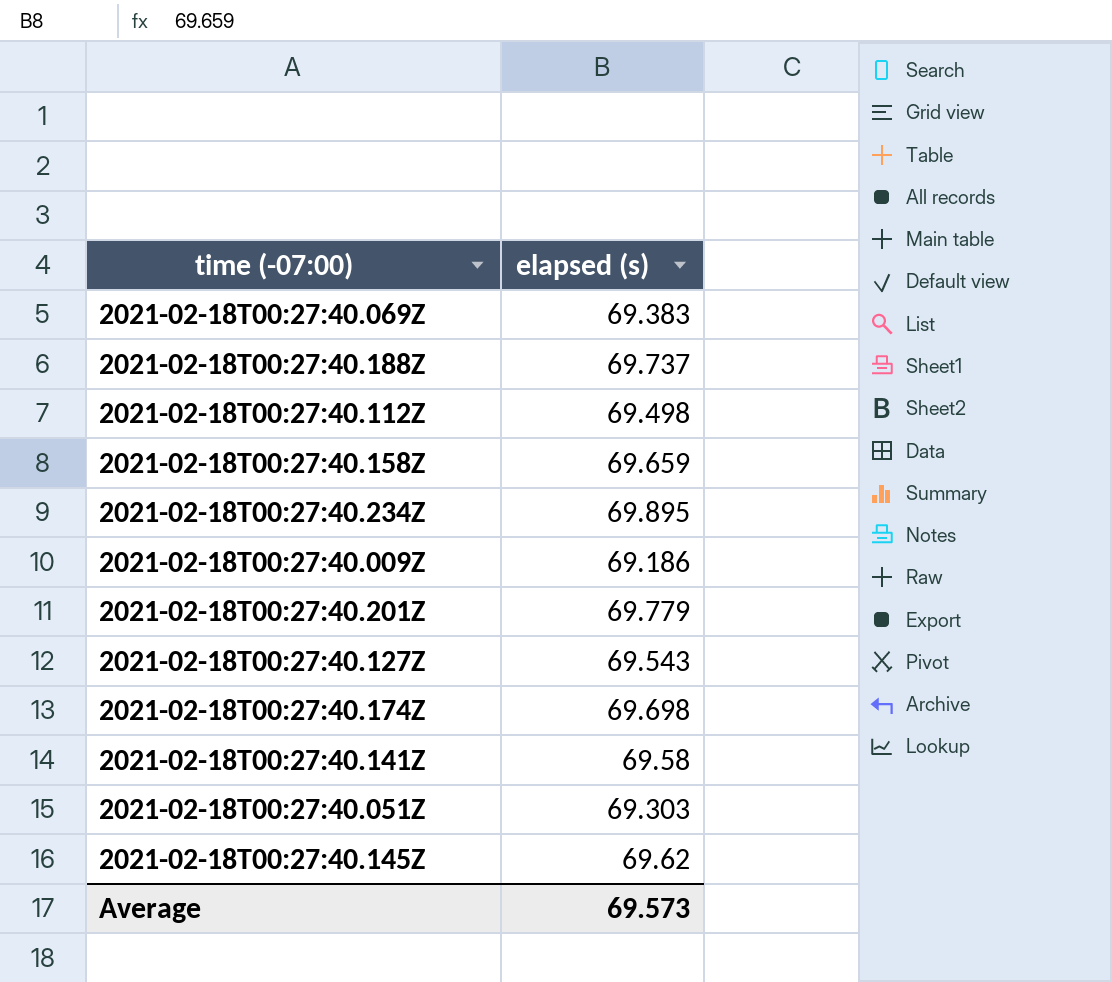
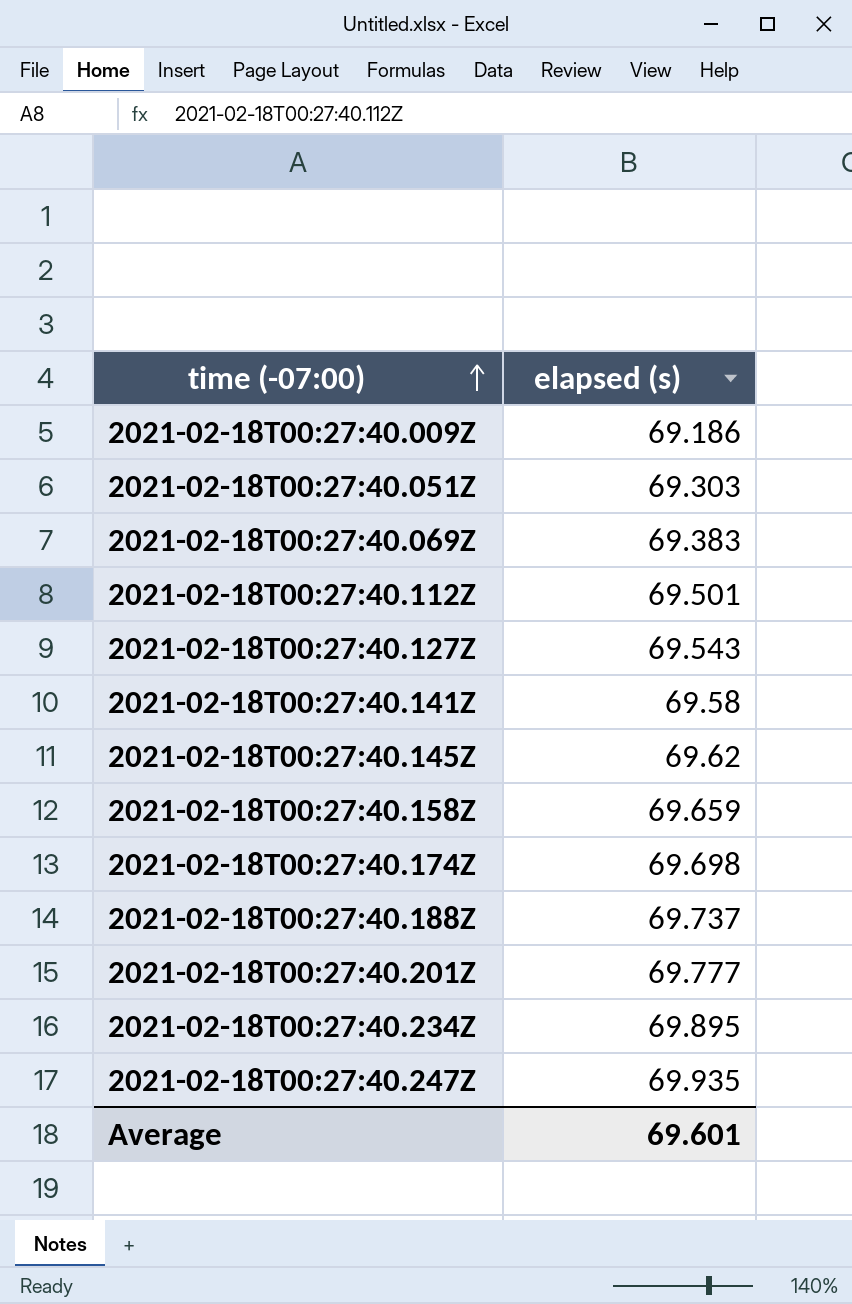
row order: none -> time (-07:00) ascending
2021-02-18T00:27:40.112Z | elapsed (s): 69.498 -> 69.501
2021-02-18T00:27:40.201Z | elapsed (s): 69.779 -> 69.777
row 2021-02-18T00:27:40.247Z: none -> 69.935
Average | elapsed (s): 69.573 -> 69.601

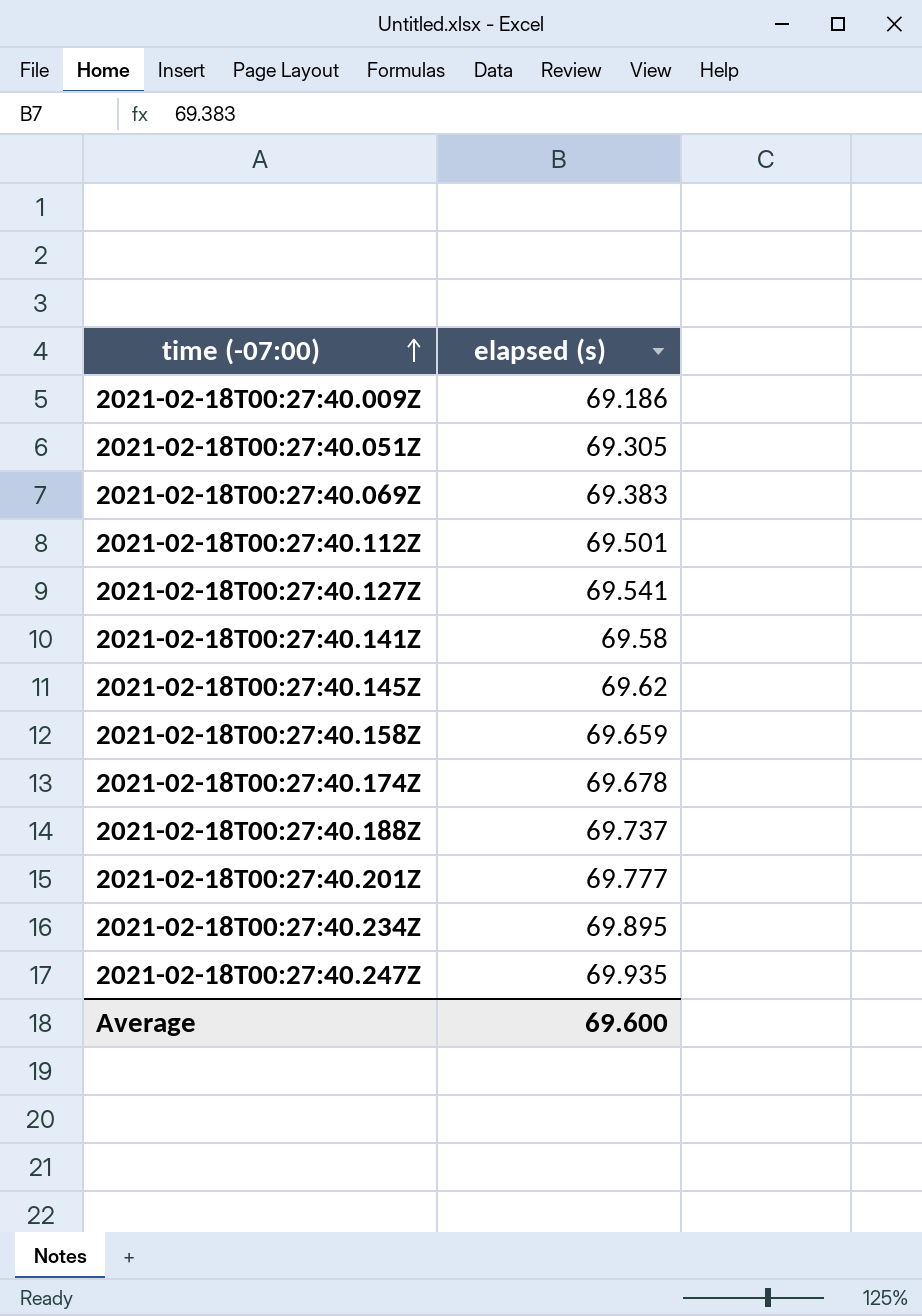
2021-02-18T00:27:40.051Z | elapsed (s): 69.303 -> 69.305
2021-02-18T00:27:40.127Z | elapsed (s): 69.543 -> 69.541
2021-02-18T00:27:40.174Z | elapsed (s): 69.698 -> 69.678
Average | elapsed (s): 69.601 -> 69.600

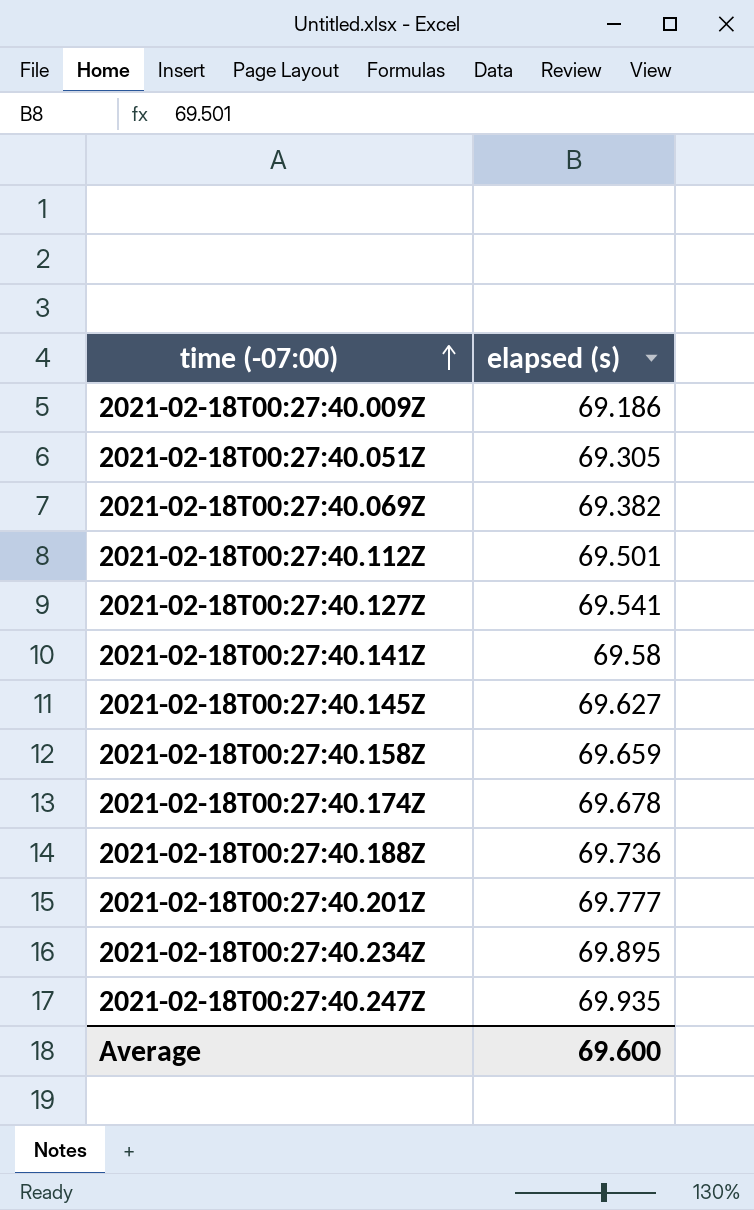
2021-02-18T00:27:40.069Z | elapsed (s): 69.383 -> 69.382
2021-02-18T00:27:40.145Z | elapsed (s): 69.62 -> 69.627
2021-02-18T00:27:40.188Z | elapsed (s): 69.737 -> 69.736

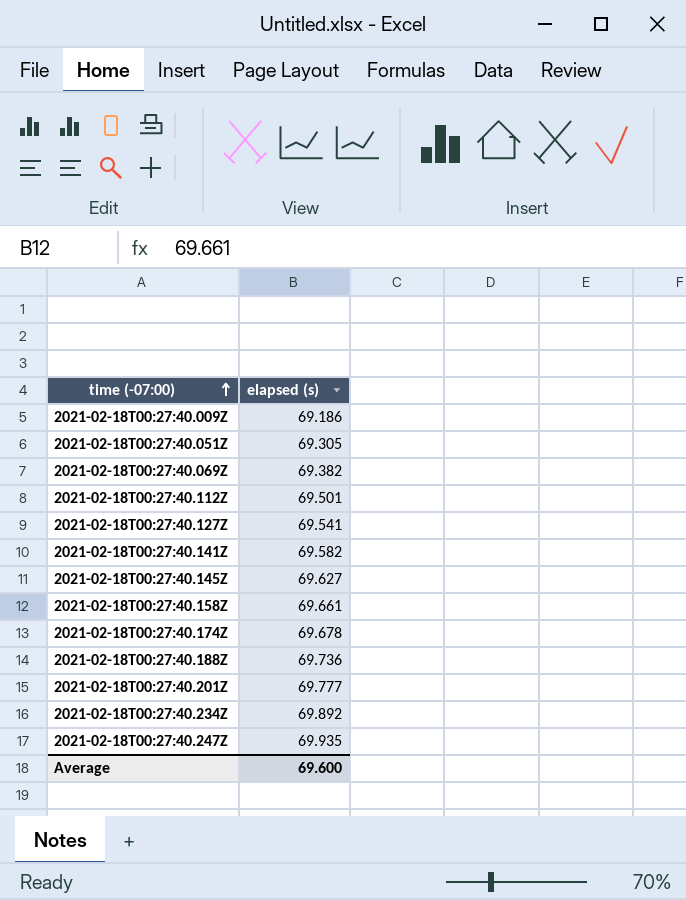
2021-02-18T00:27:40.141Z | elapsed (s): 69.58 -> 69.582
2021-02-18T00:27:40.158Z | elapsed (s): 69.659 -> 69.661
2021-02-18T00:27:40.234Z | elapsed (s): 69.895 -> 69.892

